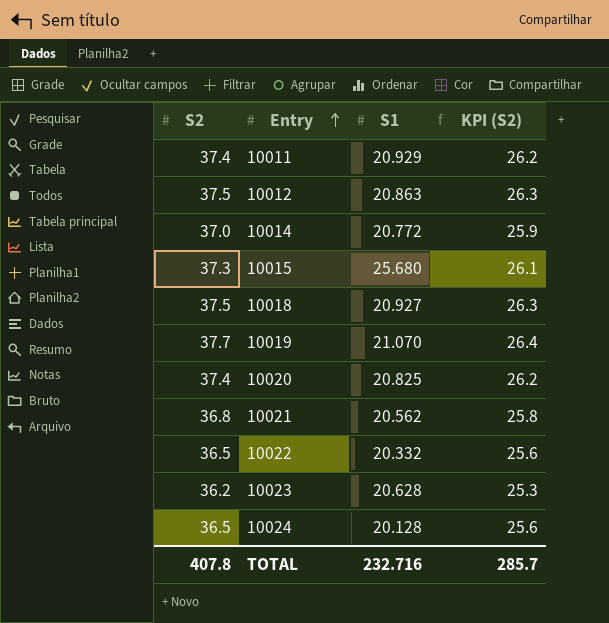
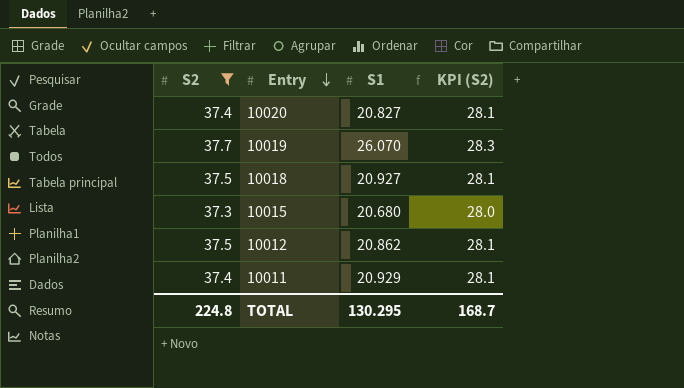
filter: none -> S2 >= 37.3
row order: Entry ascending -> Entry descending
column KPI (S2) | formula: [S2] * 0.7 -> [S2] * 0.75
10020 | S1: 20.825 -> 20.827
10019 | S1: 21.070 -> 26.070
10015 | S1: 25.680 -> 20.680
10012 | S1: 20.863 -> 20.862
TOTAL | S2: 407.8 -> 224.8
TOTAL | S1: 232.716 -> 130.295
TOTAL | KPI (S2): 285.7 -> 168.7

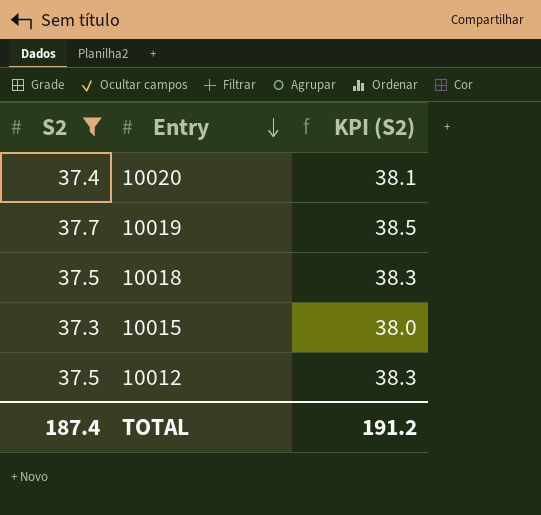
column S1 | position: 3 -> none
column KPI (S2) | formula: [S2] * 0.75 -> [S2] * 1.02
row 10011: 37.4 | 20.929 | 28.1 -> none
TOTAL | S2: 224.8 -> 187.4
TOTAL | KPI (S2): 168.7 -> 191.2

